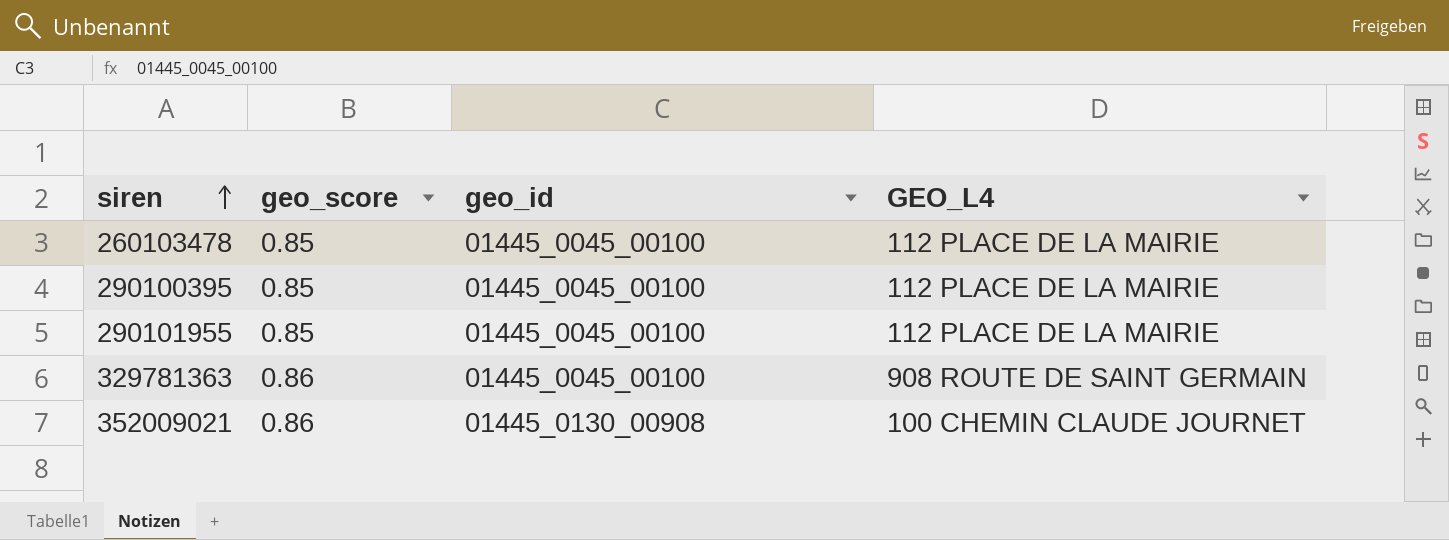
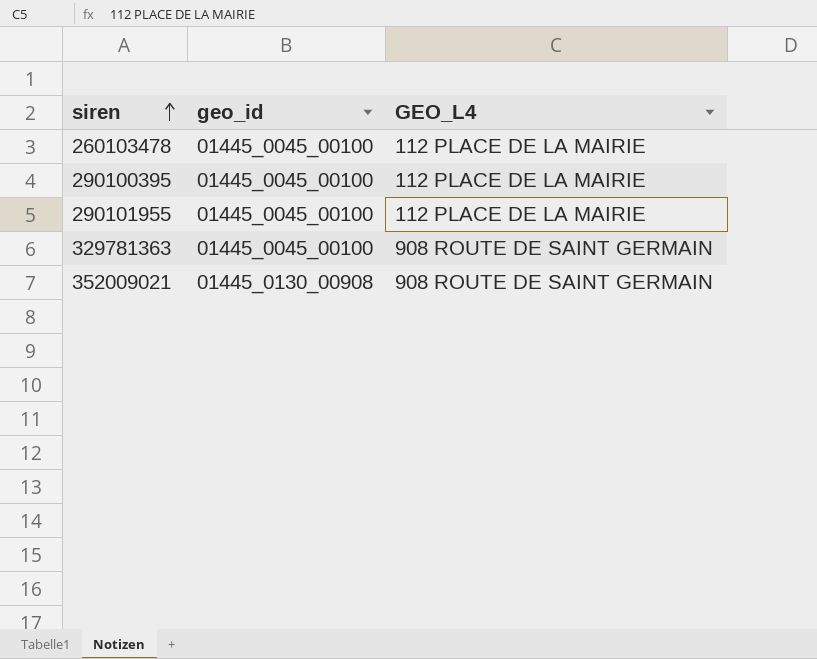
column geo_score | position: 2 -> none
352009021 | GEO_L4: 100 CHEMIN CLAUDE JOURNET -> 908 ROUTE DE SAINT GERMAIN

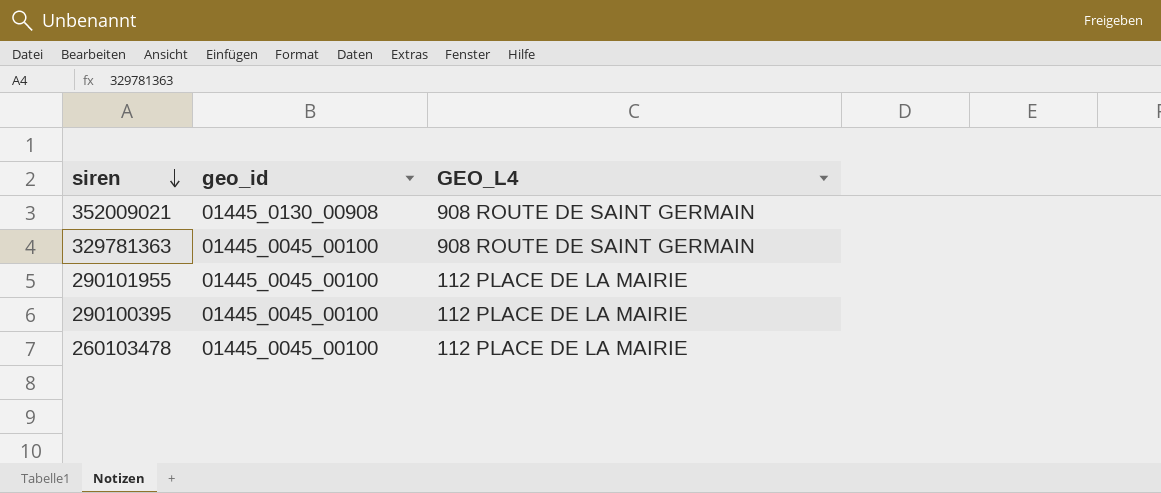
row order: siren ascending -> siren descending

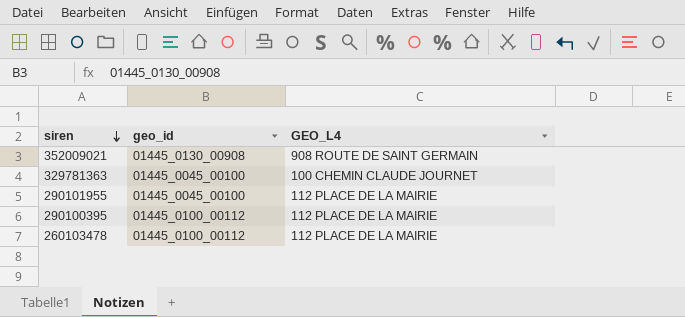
329781363 | GEO_L4: 908 ROUTE DE SAINT GERMAIN -> 100 CHEMIN CLAUDE JOURNET
290100395 | geo_id: 01445_0045_00100 -> 01445_0100_00112
260103478 | geo_id: 01445_0045_00100 -> 01445_0100_00112

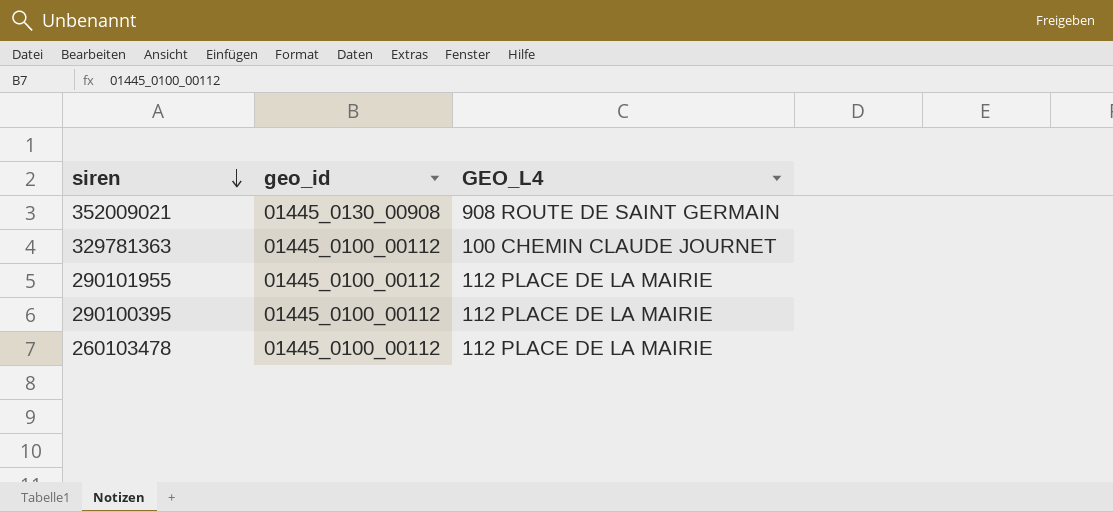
329781363 | geo_id: 01445_0045_00100 -> 01445_0100_00112
290101955 | geo_id: 01445_0045_00100 -> 01445_0100_00112

